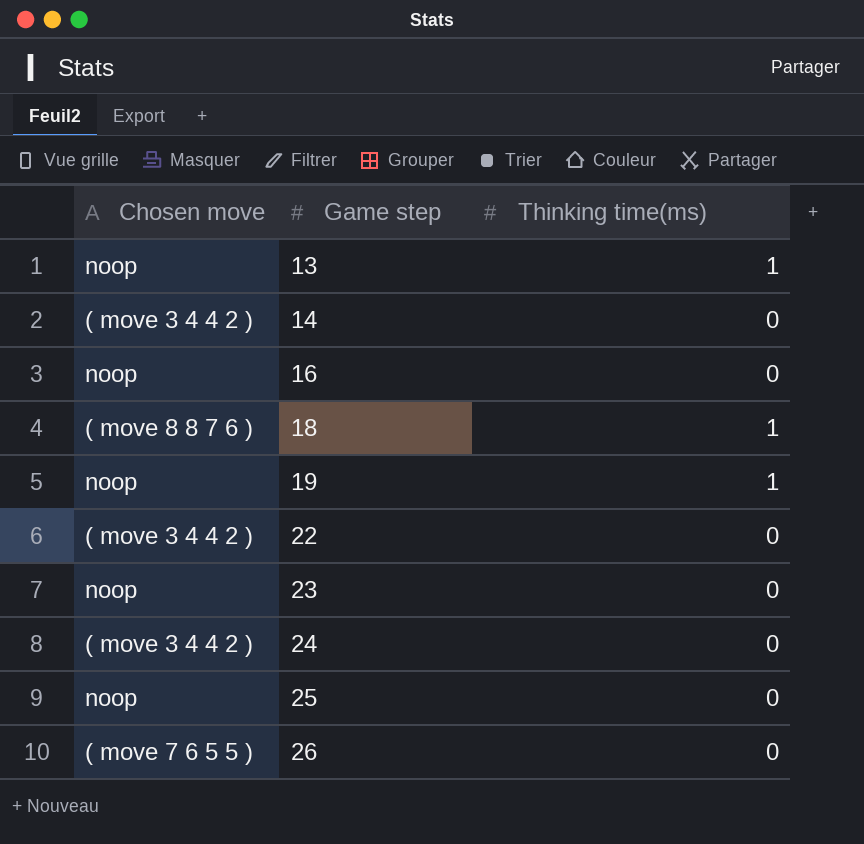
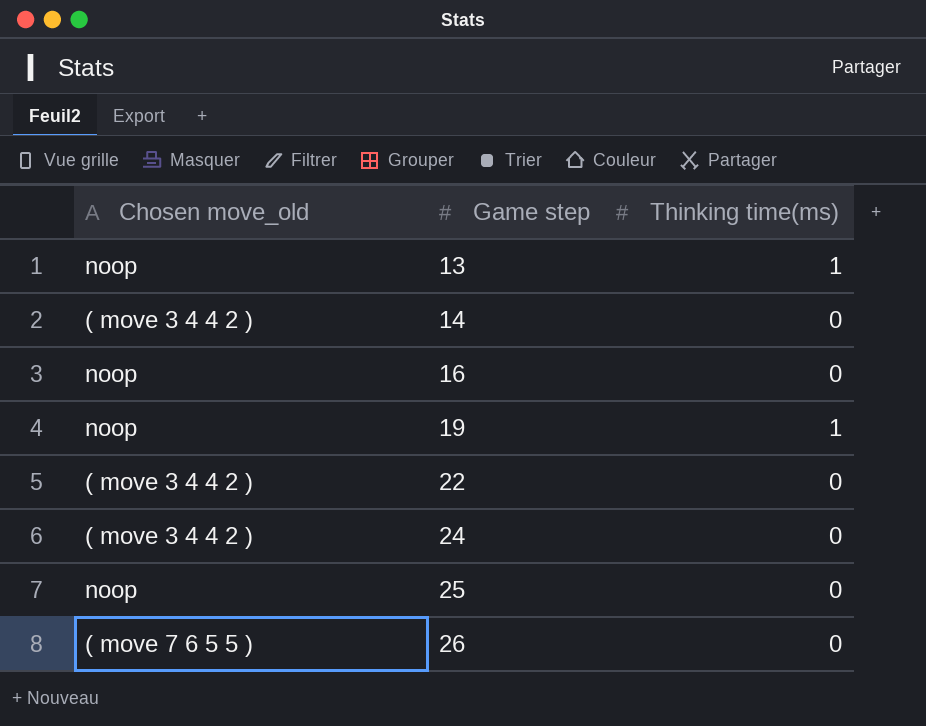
column name: Chosen move -> Chosen move_old
row 18: ( move 8 8 7 6 ) | 1 -> none
row 23: noop | 0 -> none

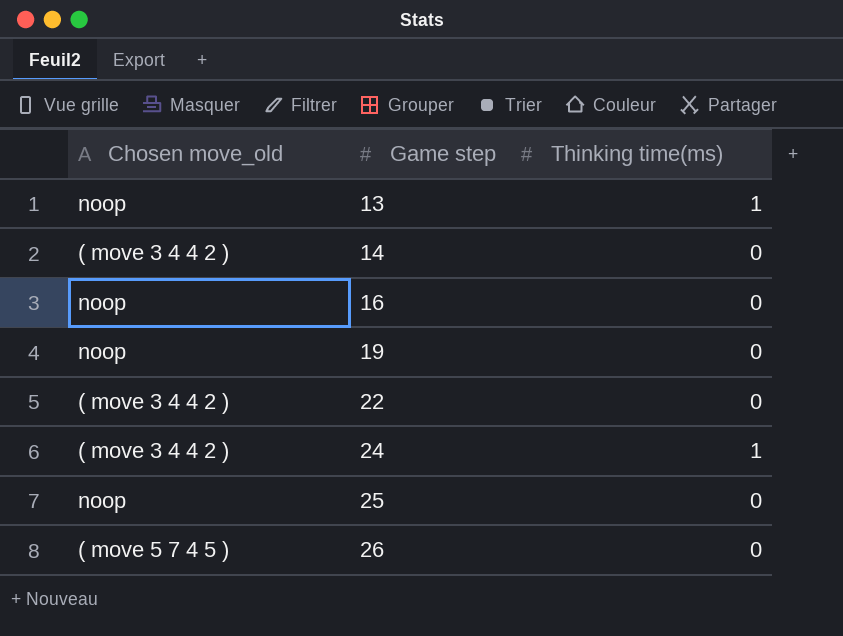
19 | Thinking time(ms): 1 -> 0
24 | Thinking time(ms): 0 -> 1
26 | Chosen move_old: ( move 7 6 5 5 ) -> ( move 5 7 4 5 )

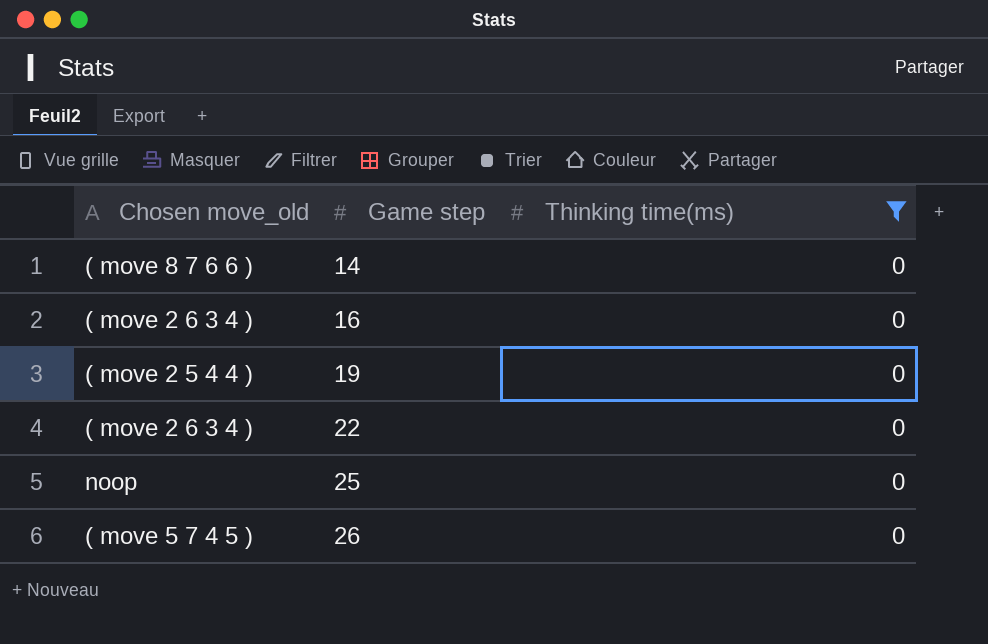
filter: none -> Thinking time(ms) = 0
14 | Chosen move_old: ( move 3 4 4 2 ) -> ( move 8 7 6 6 )
16 | Chosen move_old: noop -> ( move 2 6 3 4 )
19 | Chosen move_old: noop -> ( move 2 5 4 4 )
22 | Chosen move_old: ( move 3 4 4 2 ) -> ( move 2 6 3 4 )

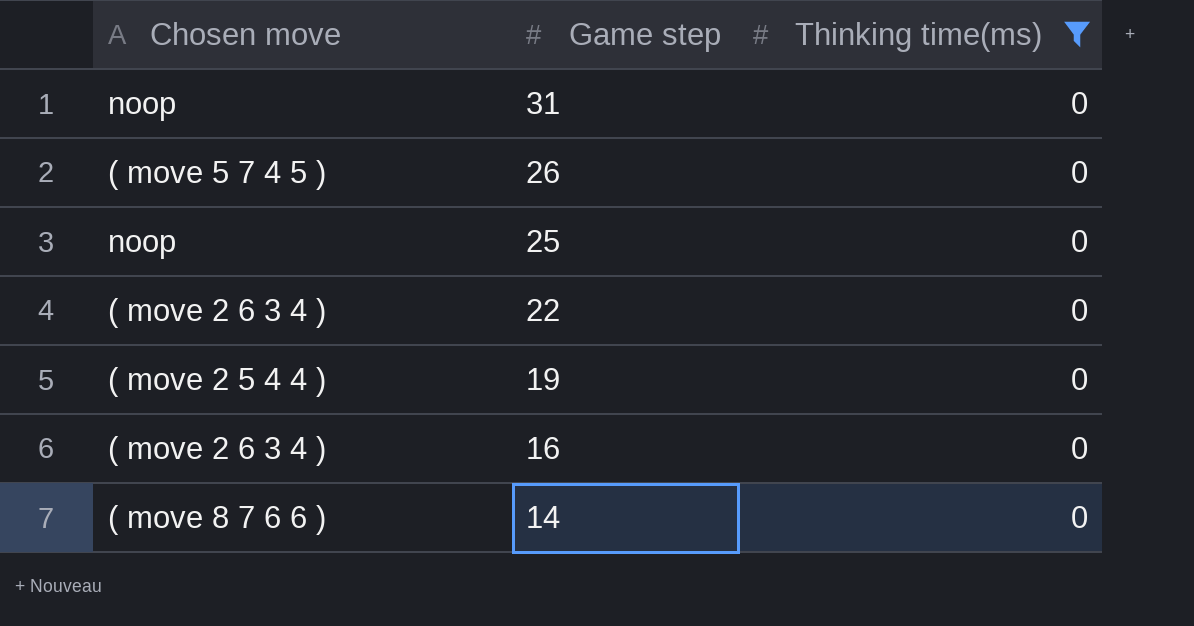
row order: Game step ascending -> Game step descending
column name: Chosen move_old -> Chosen move
row 31: none -> noop | 0

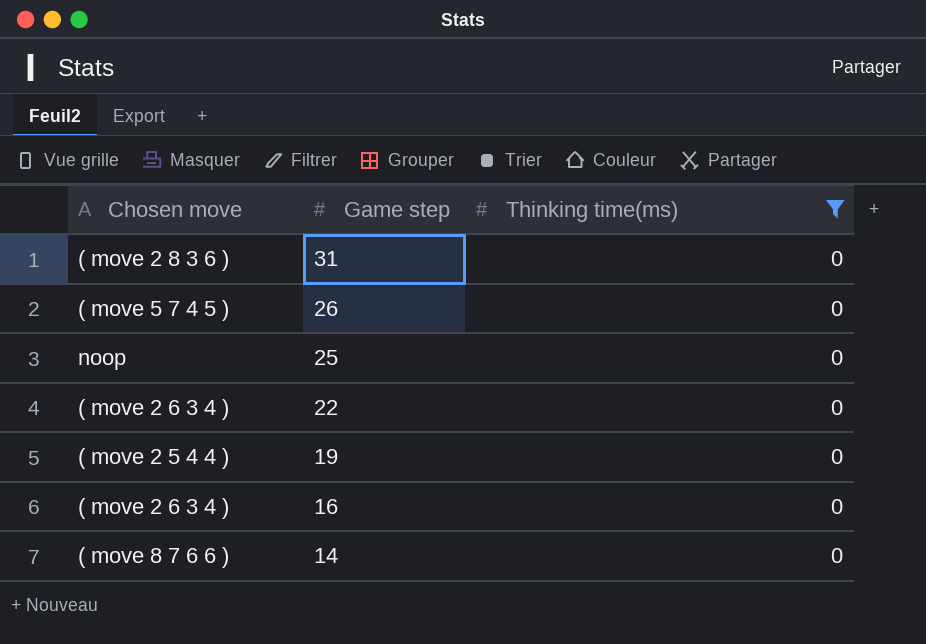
31 | Chosen move: noop -> ( move 2 8 3 6 )

